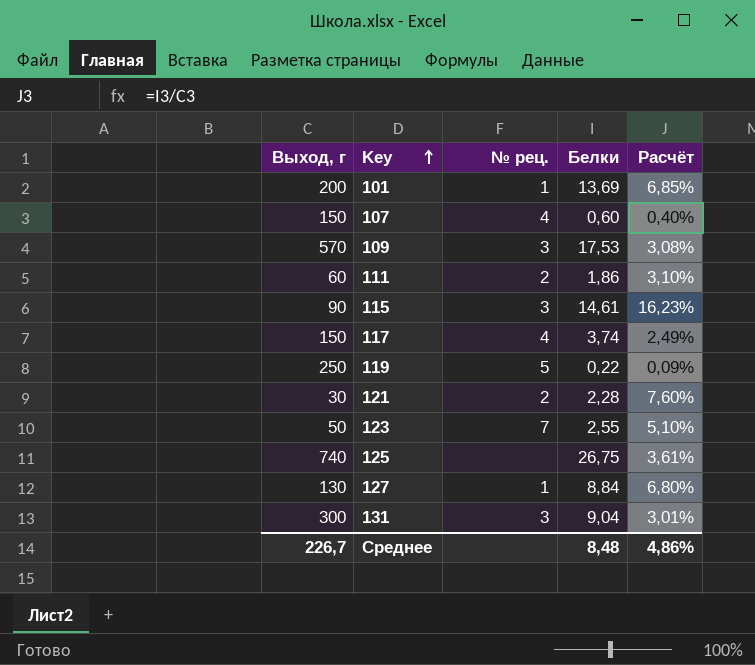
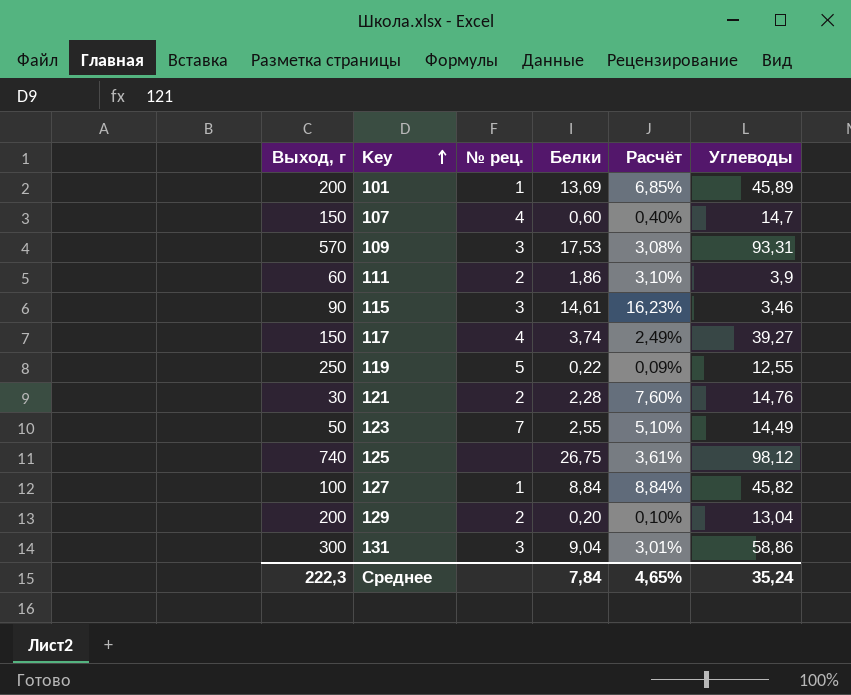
column Углеводы | position: none -> 6
127 | Выход, г: 130 -> 100
127 | Расчёт: 6,80% -> 8,84%
row 129: none -> 200 | 2 | 0,20 | 0,10% | 13,04
Среднее | Выход, г: 226,7 -> 222,3
Среднее | Белки: 8,48 -> 7,84
Среднее | Расчёт: 4,86% -> 4,65%

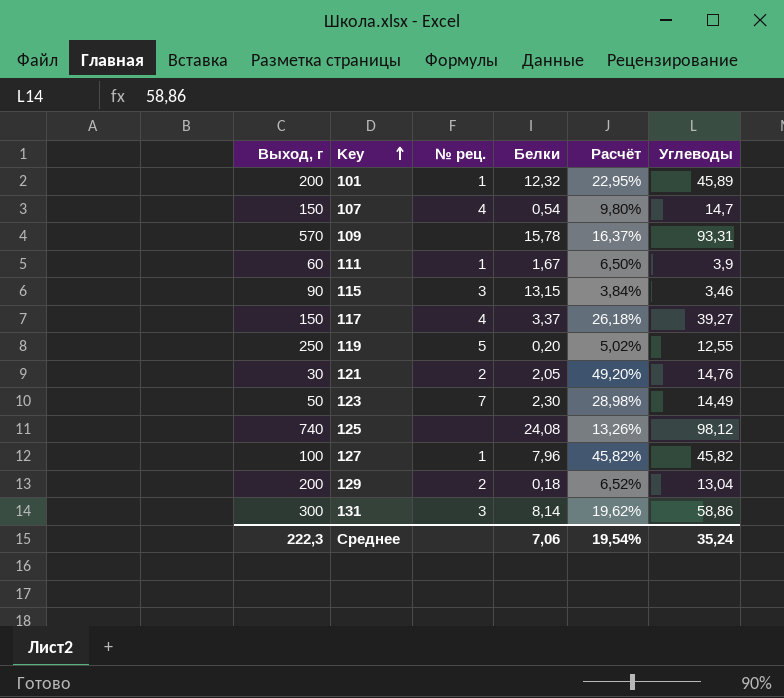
column Расчёт | formula: [Белки] / [Выход, г] -> [Углеводы] / [Выход, г]
101 | Белки: 13,69 -> 12,32
107 | Белки: 0,60 -> 0,54
109 | № рец.: 3 -> none
109 | Белки: 17,53 -> 15,78
111 | № рец.: 2 -> 1
111 | Белки: 1,86 -> 1,67
115 | Белки: 14,61 -> 13,15
117 | Белки: 3,74 -> 3,37
119 | Белки: 0,22 -> 0,20
121 | Белки: 2,28 -> 2,05
123 | Белки: 2,55 -> 2,30
125 | Белки: 26,75 -> 24,08
127 | Белки: 8,84 -> 7,96
129 | Белки: 0,20 -> 0,18
131 | Белки: 9,04 -> 8,14
Среднее | Белки: 7,84 -> 7,06
Среднее | Расчёт: 4,65% -> 19,54%

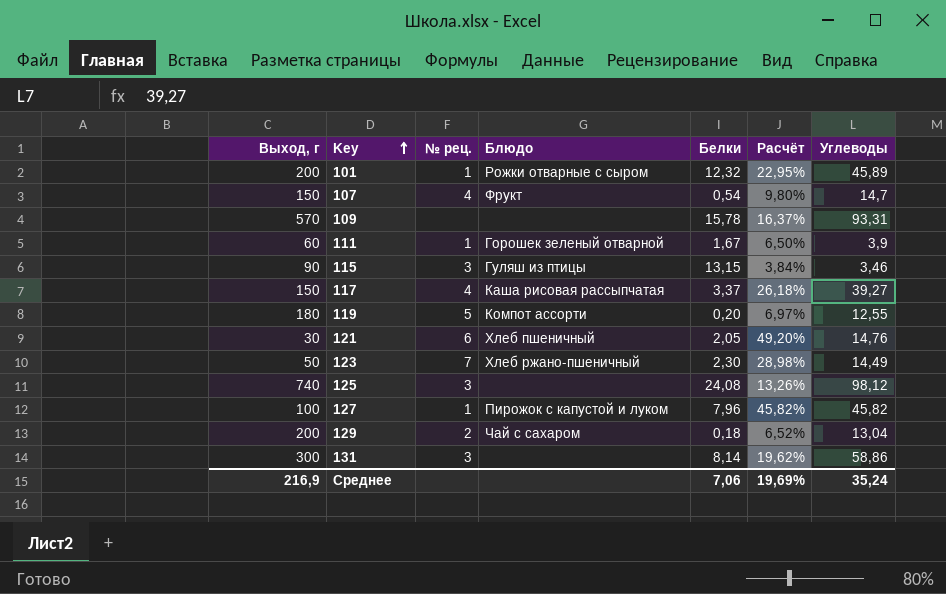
column Блюдо | position: none -> 4
119 | Выход, г: 250 -> 180
119 | Расчёт: 5,02% -> 6,97%
121 | № рец.: 2 -> 6
125 | № рец.: none -> 3
Среднее | Выход, г: 222,3 -> 216,9
Среднее | Расчёт: 19,54% -> 19,69%

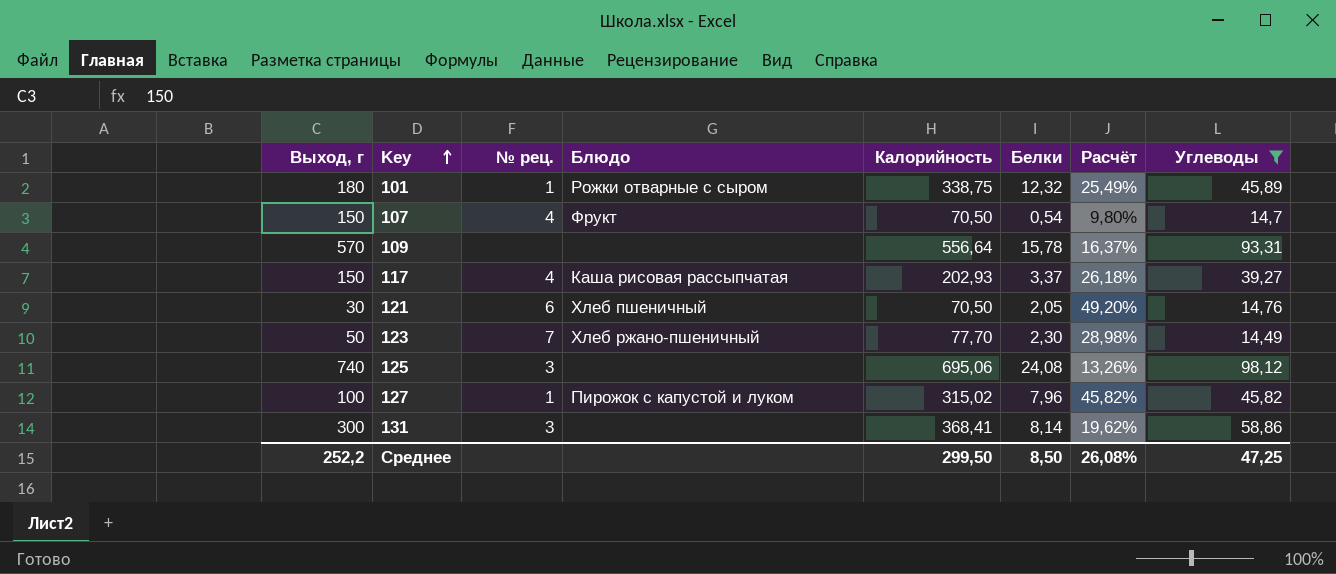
filter: none -> Углеводы >= 14,49
column Калорийность | position: none -> 5
101 | Выход, г: 200 -> 180
101 | Расчёт: 22,95% -> 25,49%
Среднее | Выход, г: 216,9 -> 252,2
Среднее | Белки: 7,06 -> 8,50
Среднее | Расчёт: 19,69% -> 26,08%
Среднее | Углеводы: 35,24 -> 47,25

